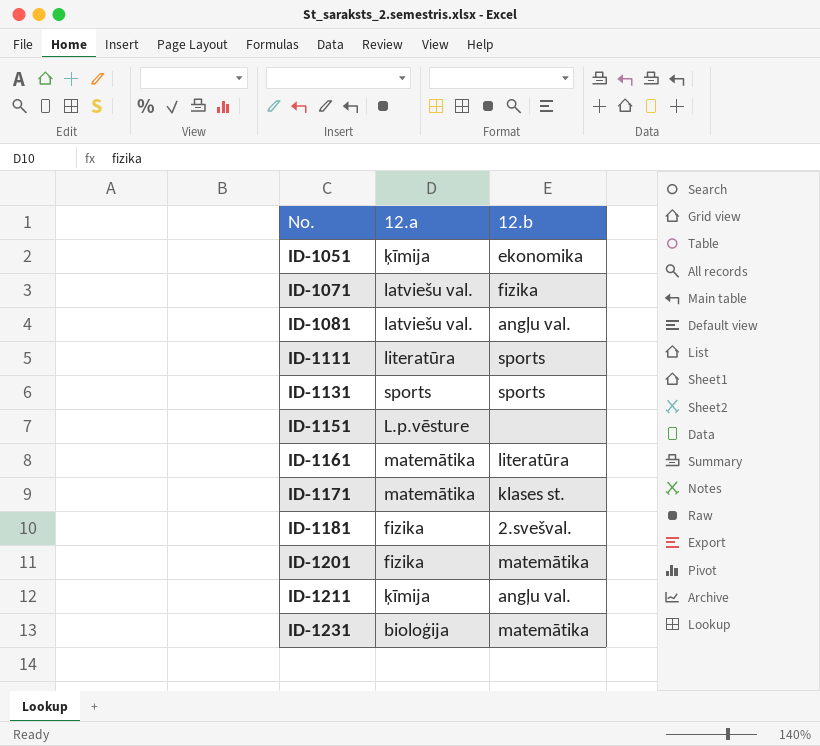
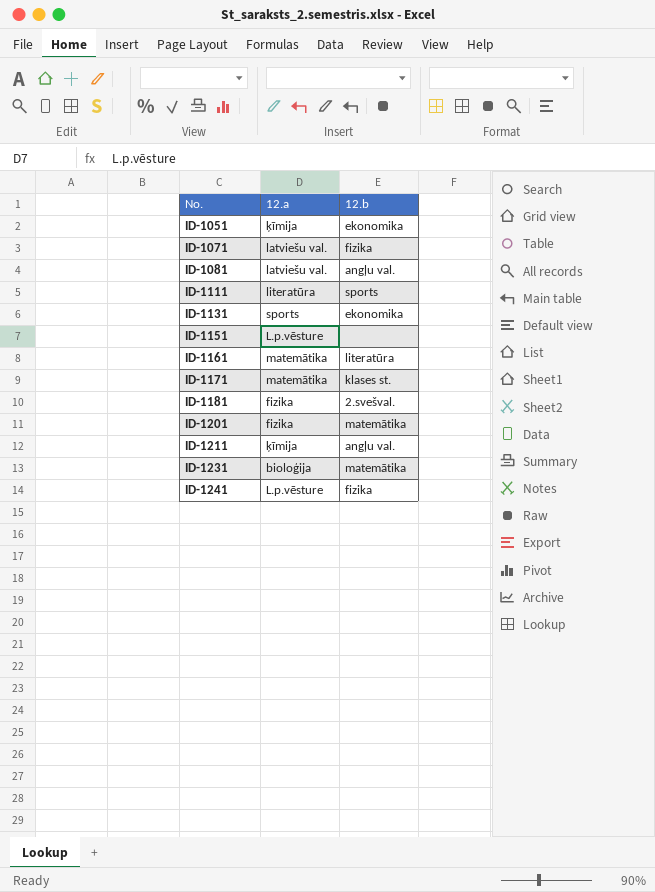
ID-1131 | 12.b: sports -> ekonomika
row ID-1241: none -> L.p.vēsture | fizika

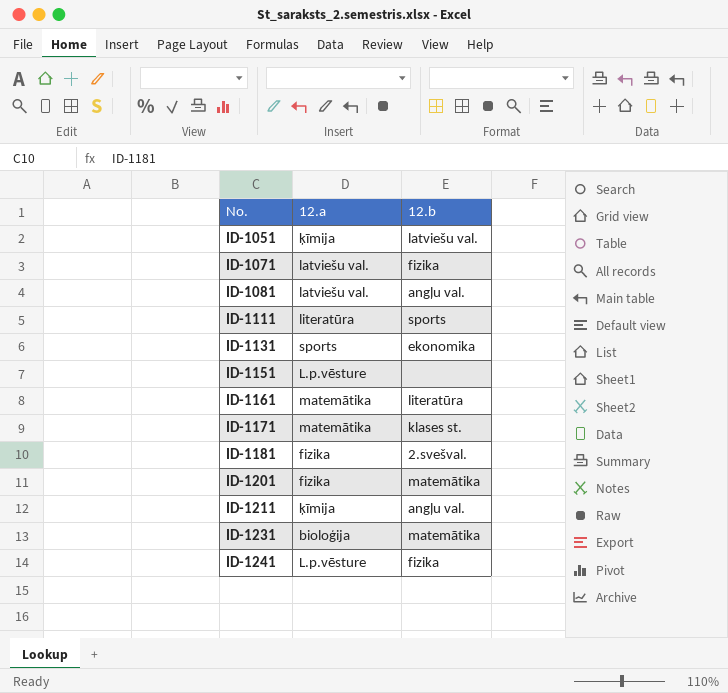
ID-1051 | 12.b: ekonomika -> latviešu val.

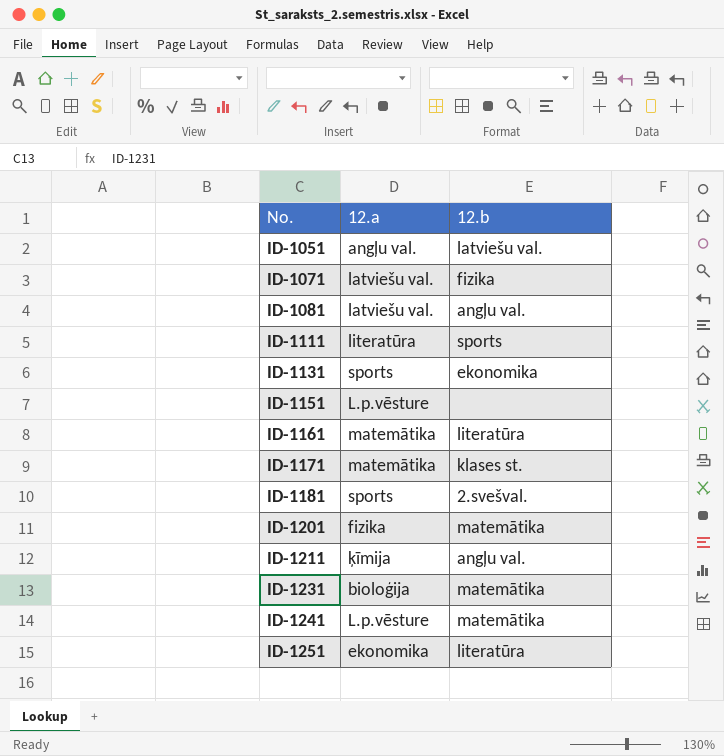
ID-1051 | 12.a: ķīmija -> angļu val.
ID-1181 | 12.a: fizika -> sports
ID-1241 | 12.b: fizika -> matemātika
row ID-1251: none -> ekonomika | literatūra

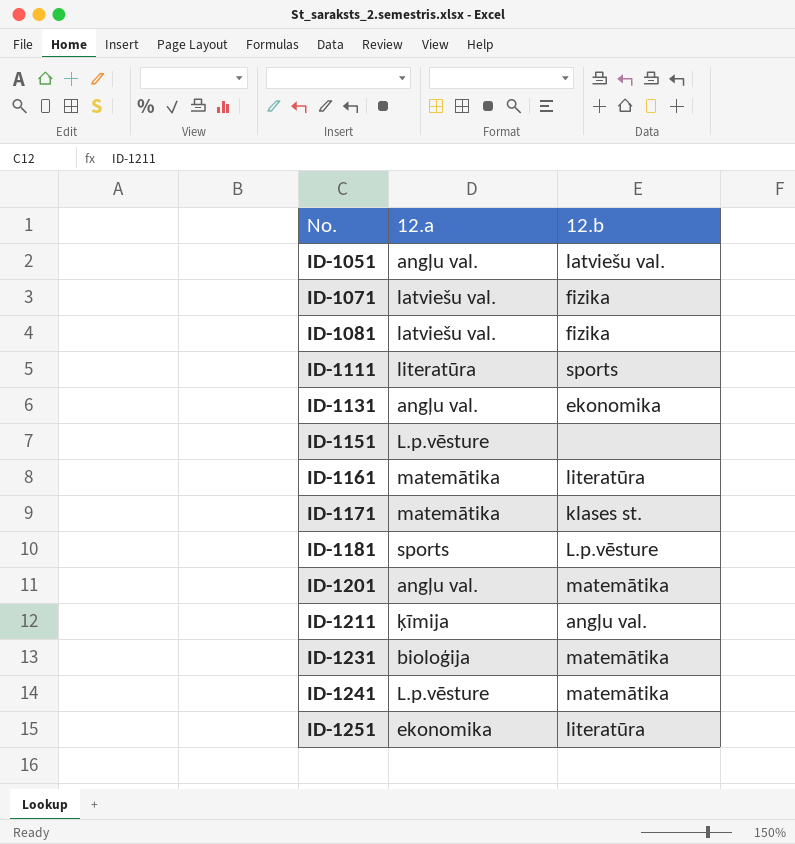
ID-1081 | 12.b: angļu val. -> fizika
ID-1131 | 12.a: sports -> angļu val.
ID-1181 | 12.b: 2.svešval. -> L.p.vēsture
ID-1201 | 12.a: fizika -> angļu val.

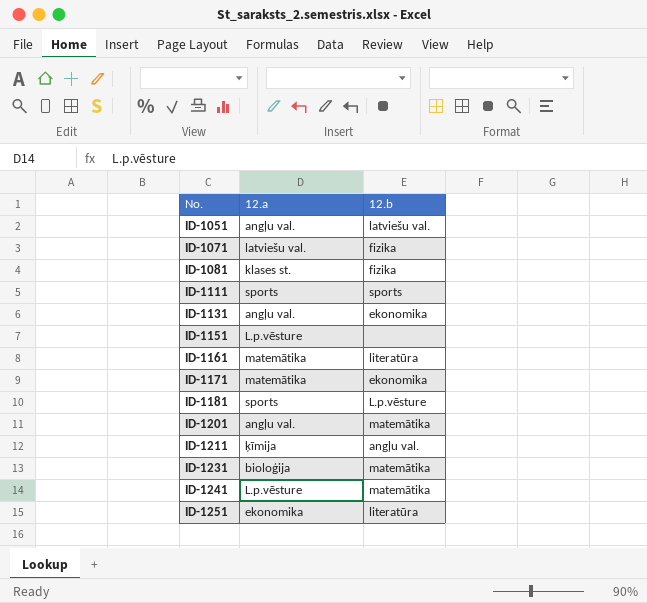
ID-1081 | 12.a: latviešu val. -> klases st.
ID-1111 | 12.a: literatūra -> sports
ID-1171 | 12.b: klases st. -> ekonomika

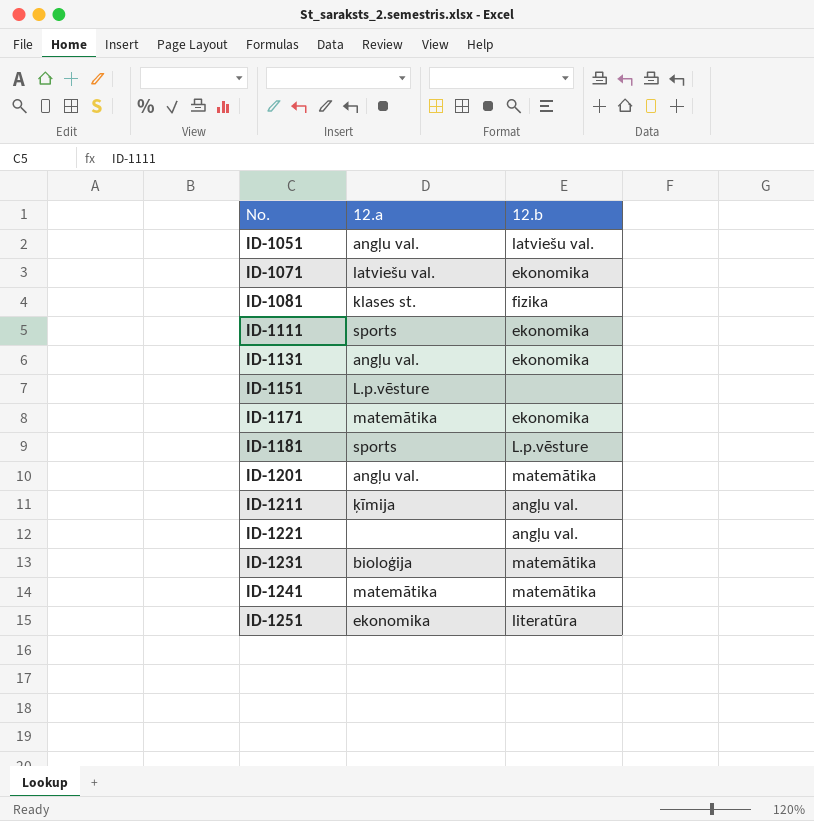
row ID-1161: matemātika | literatūra -> none
ID-1071 | 12.b: fizika -> ekonomika
ID-1111 | 12.b: sports -> ekonomika
row ID-1221: none -> none | angļu val.
ID-1241 | 12.a: L.p.vēsture -> matemātika

